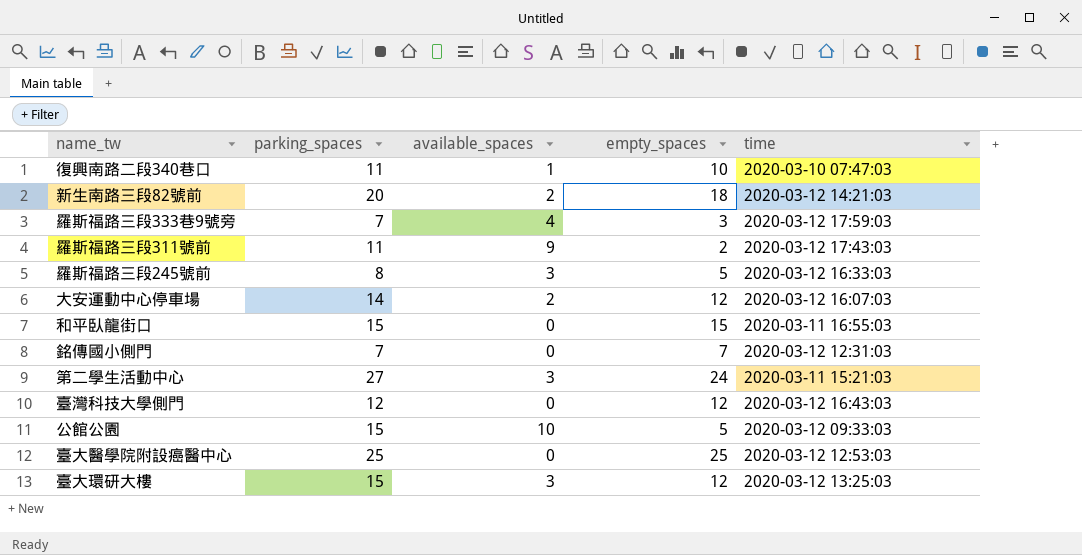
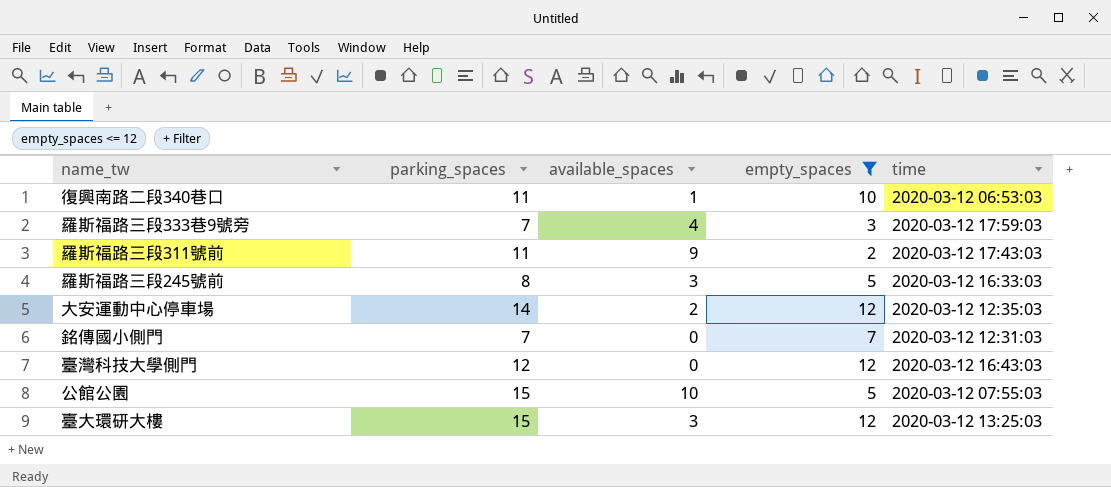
filter: none -> empty_spaces <= 12
復興南路二段340巷口 | time: 2020-03-10 07:47:03 -> 2020-03-12 06:53:03
大安運動中心停車場 | time: 2020-03-12 16:07:03 -> 2020-03-12 12:35:03
公館公園 | time: 2020-03-12 09:33:03 -> 2020-03-12 07:55:03

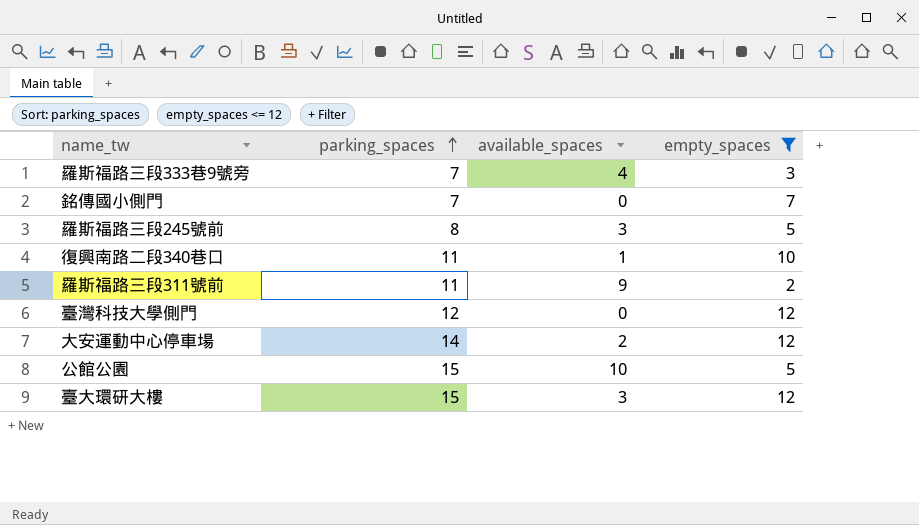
row order: none -> parking_spaces ascending
column time | position: 5 -> none

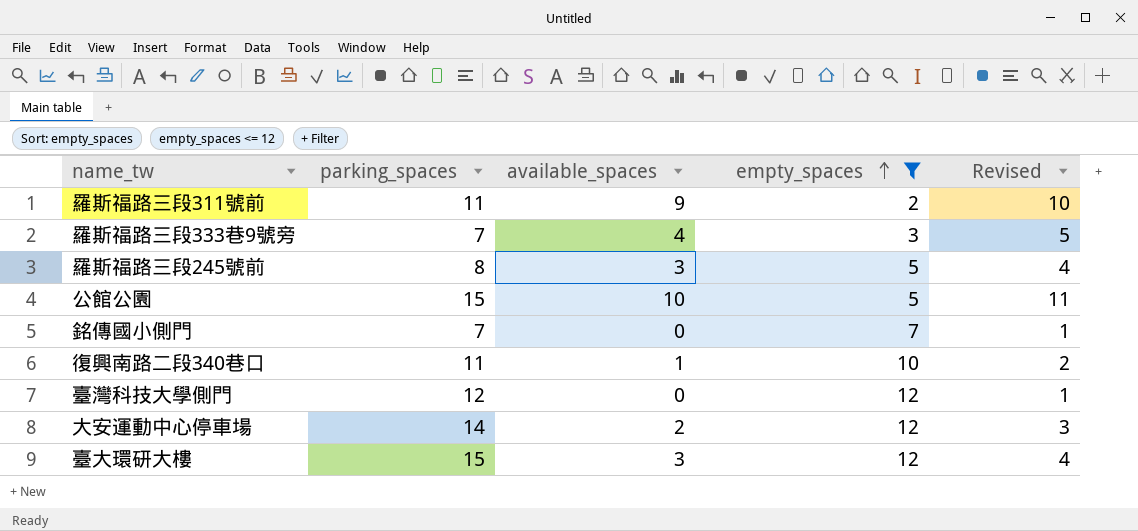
row order: parking_spaces ascending -> empty_spaces ascending
column Revised | formula: none -> [available_spaces] + 1

